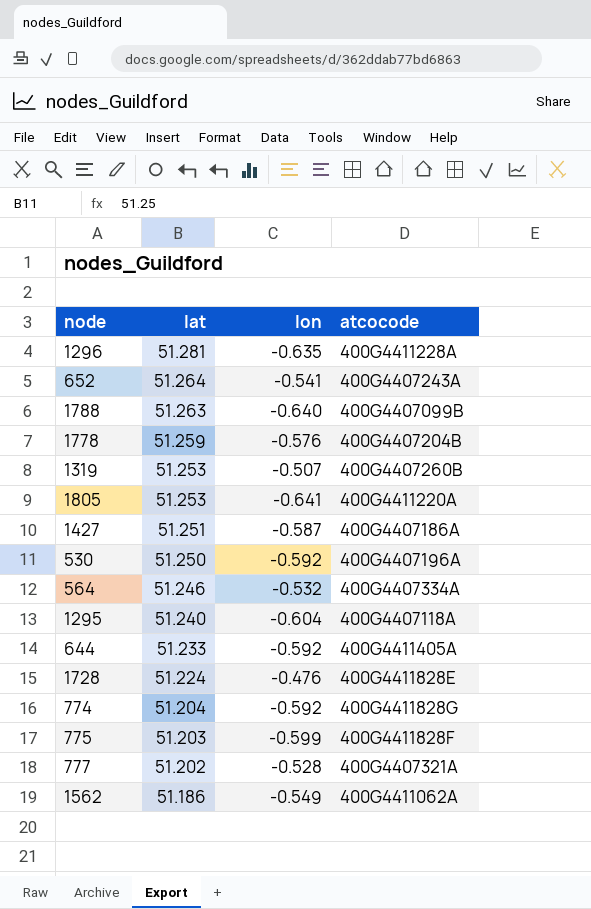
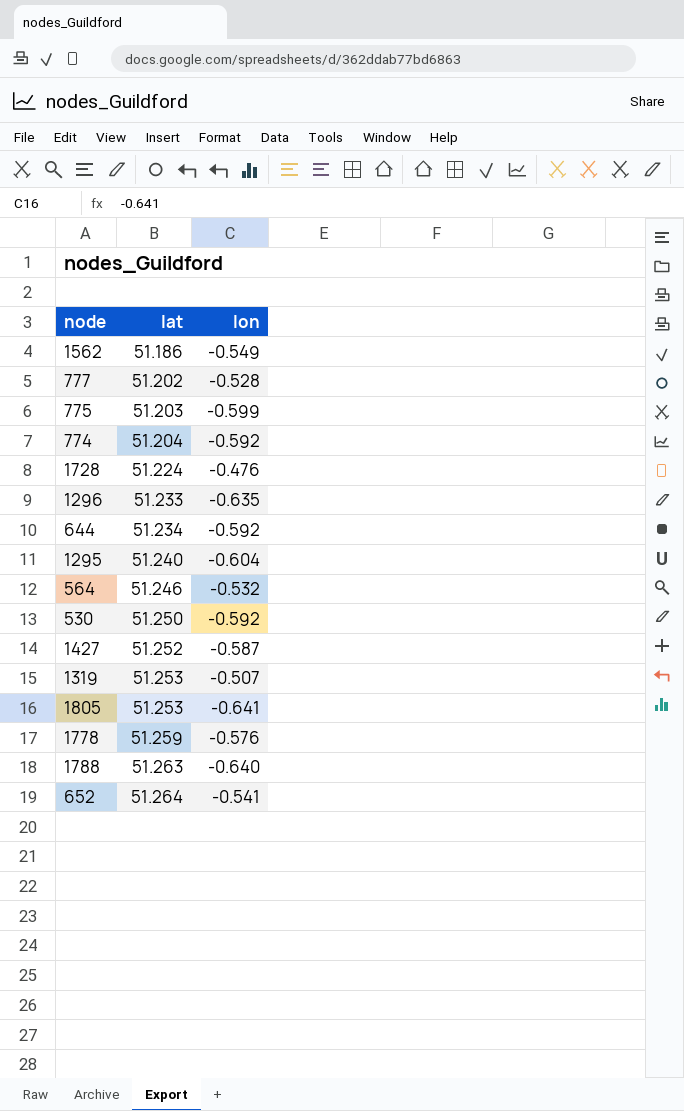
row order: lat descending -> lat ascending
column atcocode | position: 4 -> none
1296 | lat: 51.281 -> 51.233
644 | lat: 51.233 -> 51.234
1427 | lat: 51.251 -> 51.252

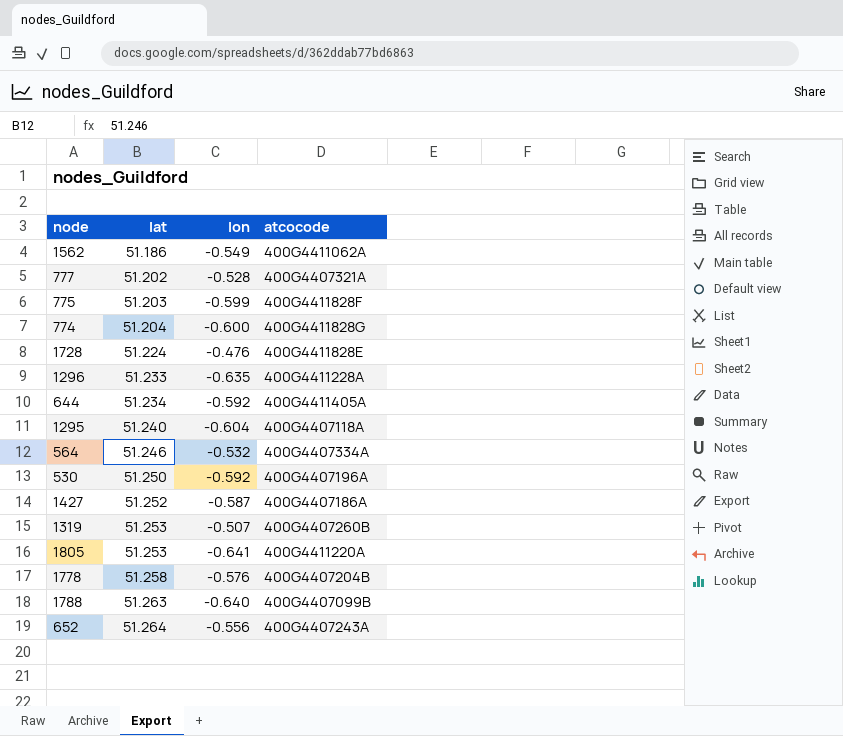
column atcocode | position: none -> 4
774 | lon: -0.592 -> -0.600
1778 | lat: 51.259 -> 51.258
652 | lon: -0.541 -> -0.556

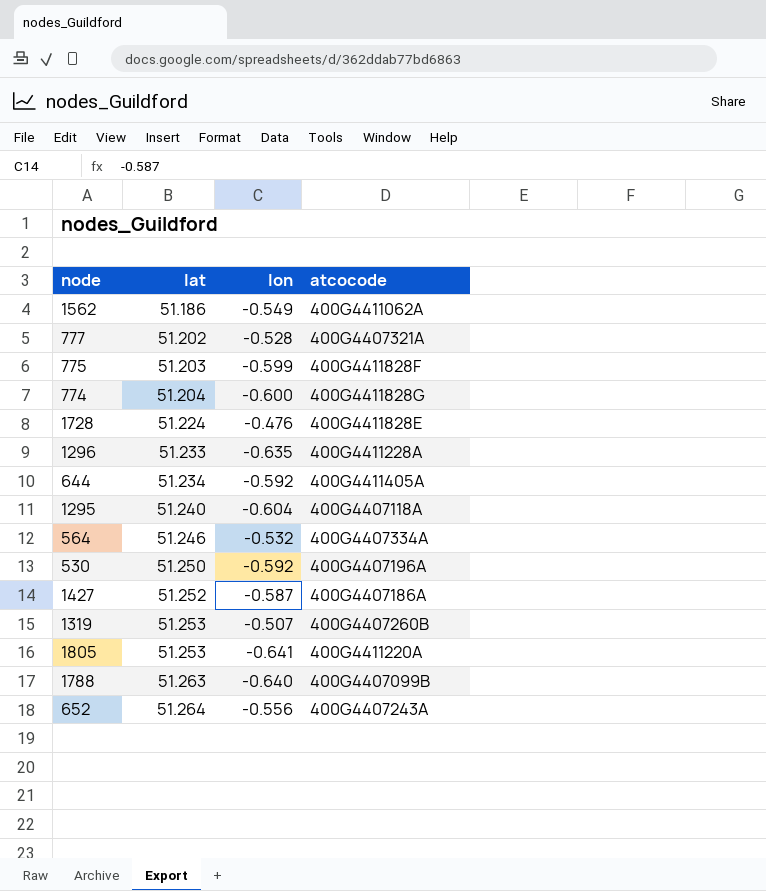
row 1778: 51.258 | -0.576 | 400G4407204B -> none

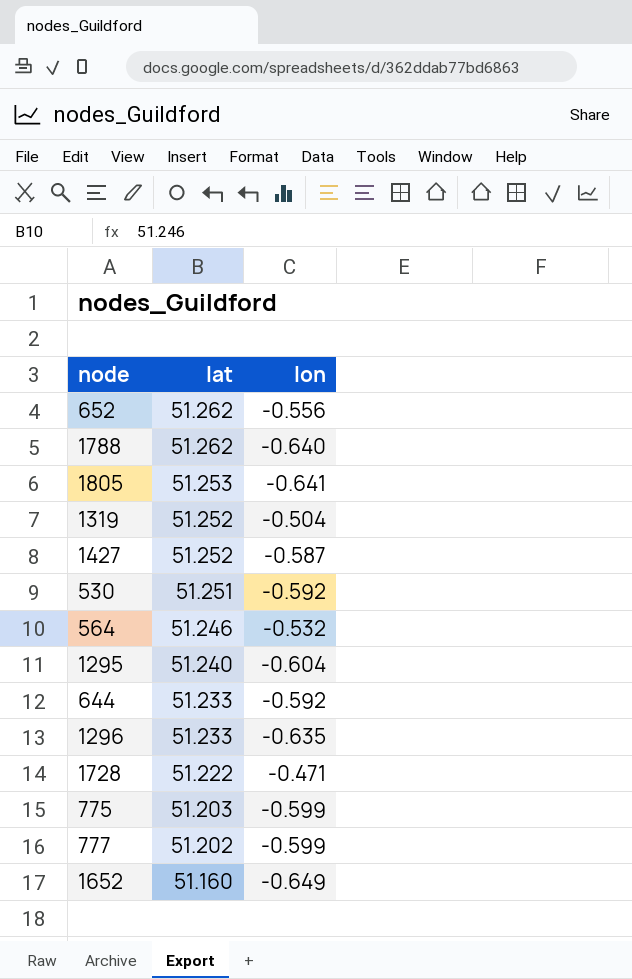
row order: lat ascending -> lat descending
column atcocode | position: 4 -> none
row 1562: 51.186 | -0.549 | 400G4411062A -> none
row 774: 51.204 | -0.600 | 400G4411828G -> none
652 | lat: 51.264 -> 51.262
1788 | lat: 51.263 -> 51.262
1319 | lat: 51.253 -> 51.252
1319 | lon: -0.507 -> -0.504
530 | lat: 51.250 -> 51.251
644 | lat: 51.234 -> 51.233
1728 | lat: 51.224 -> 51.222
1728 | lon: -0.476 -> -0.471
777 | lon: -0.528 -> -0.599
row 1652: none -> 51.160 | -0.649

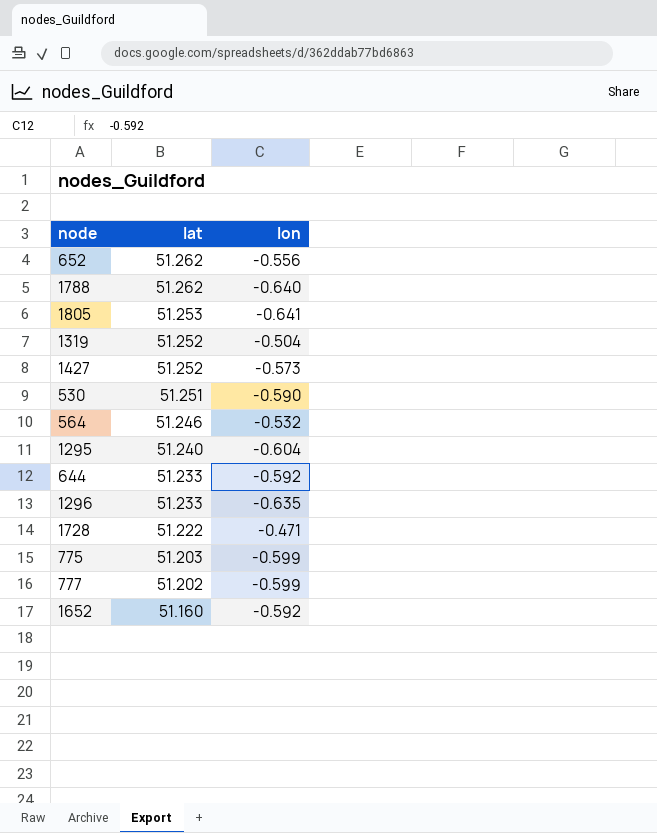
1427 | lon: -0.587 -> -0.573
530 | lon: -0.592 -> -0.590
1652 | lon: -0.649 -> -0.592

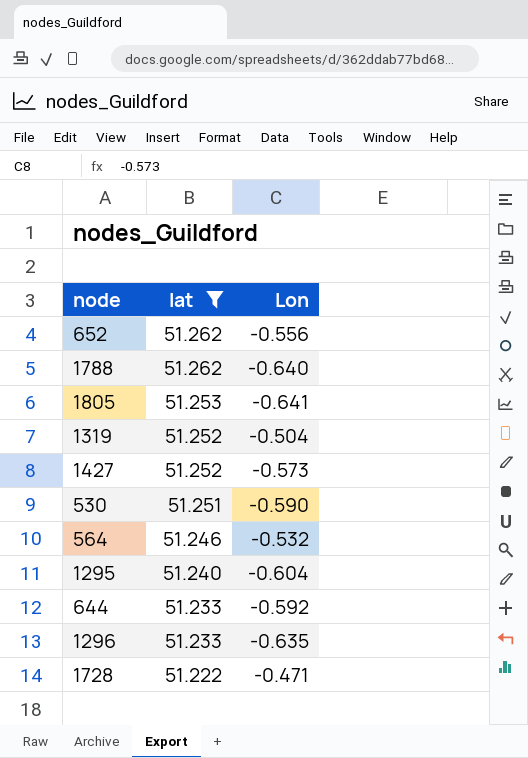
filter: none -> lat >= 51.222
column name: lon -> Lon

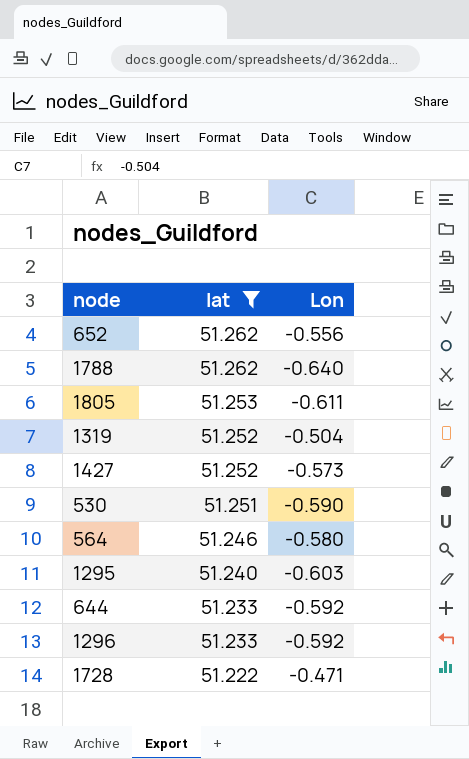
1805 | Lon: -0.641 -> -0.611
564 | Lon: -0.532 -> -0.580
1295 | Lon: -0.604 -> -0.603
1296 | Lon: -0.635 -> -0.592

